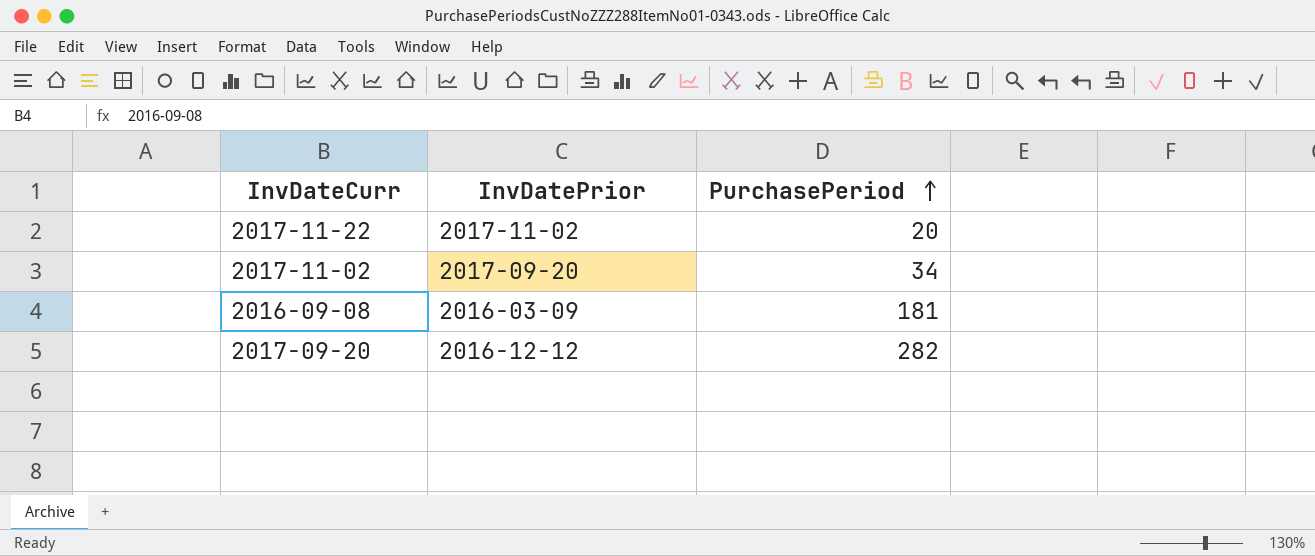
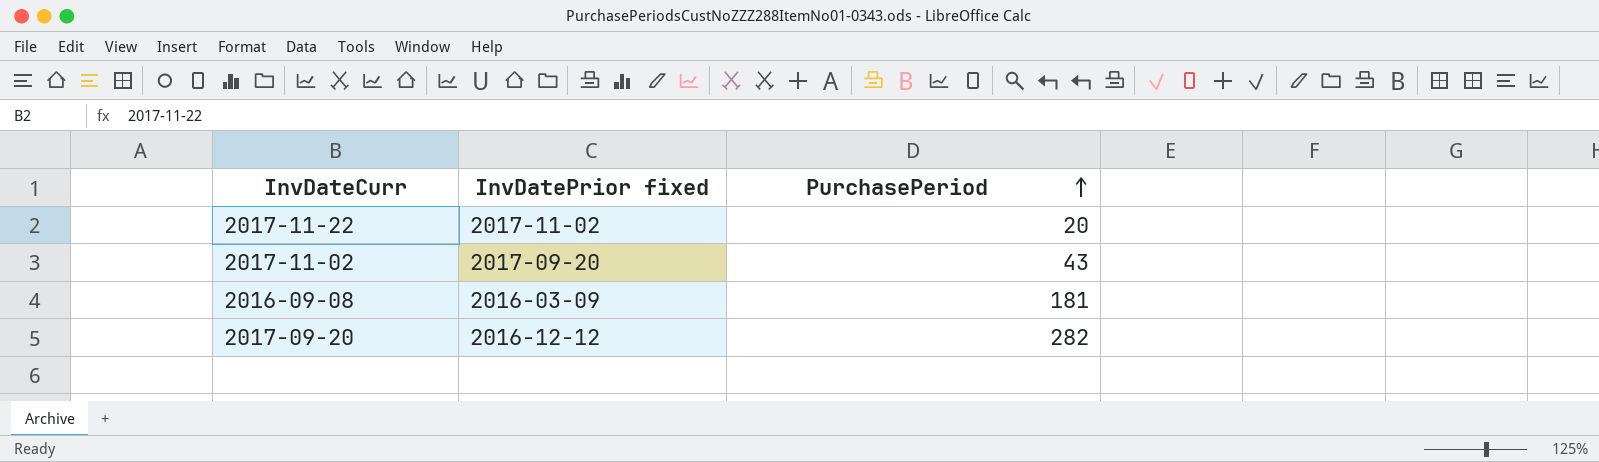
column name: InvDatePrior -> InvDatePrior fixed
2017-11-02 | PurchasePeriod: 34 -> 43

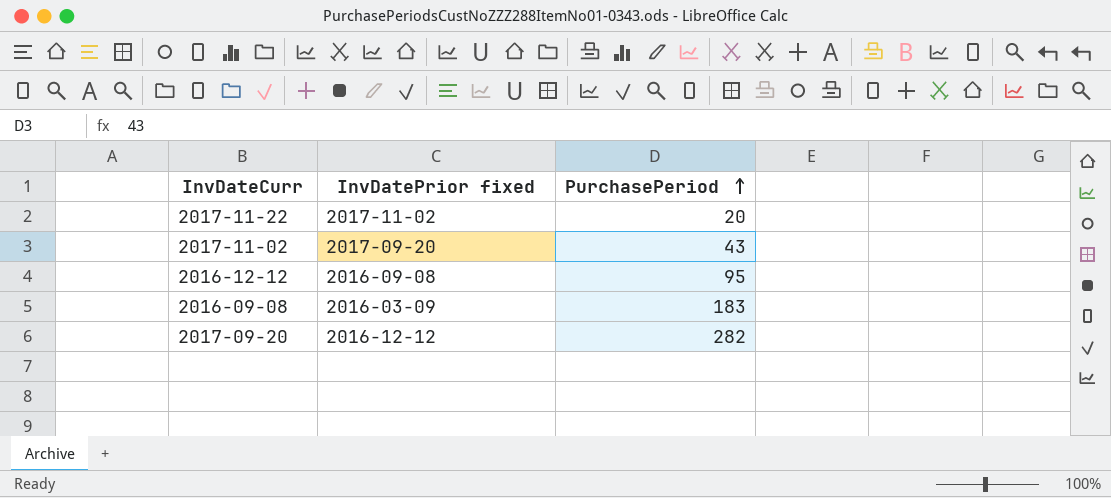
row 2016-12-12: none -> 2016-09-08 | 95
2016-09-08 | PurchasePeriod: 181 -> 183

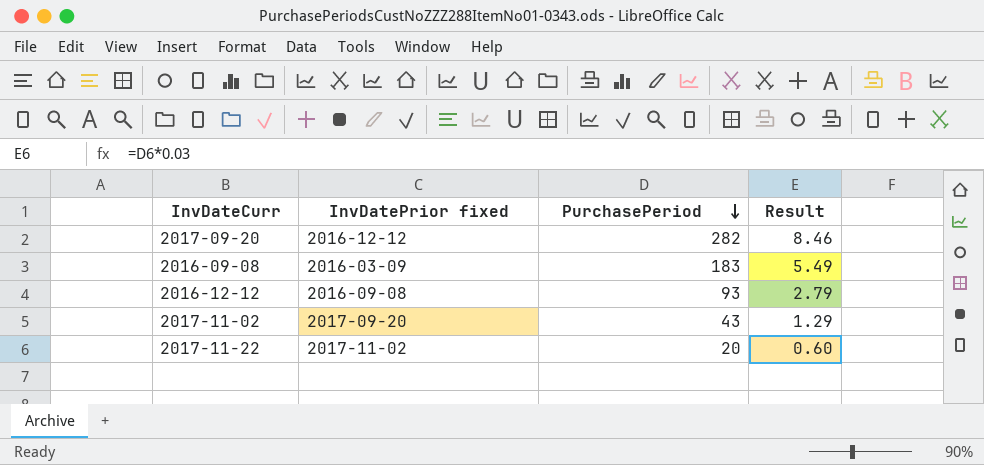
row order: PurchasePeriod ascending -> PurchasePeriod descending
column Result | formula: none -> [PurchasePeriod] * 0.03
2016-12-12 | PurchasePeriod: 95 -> 93

